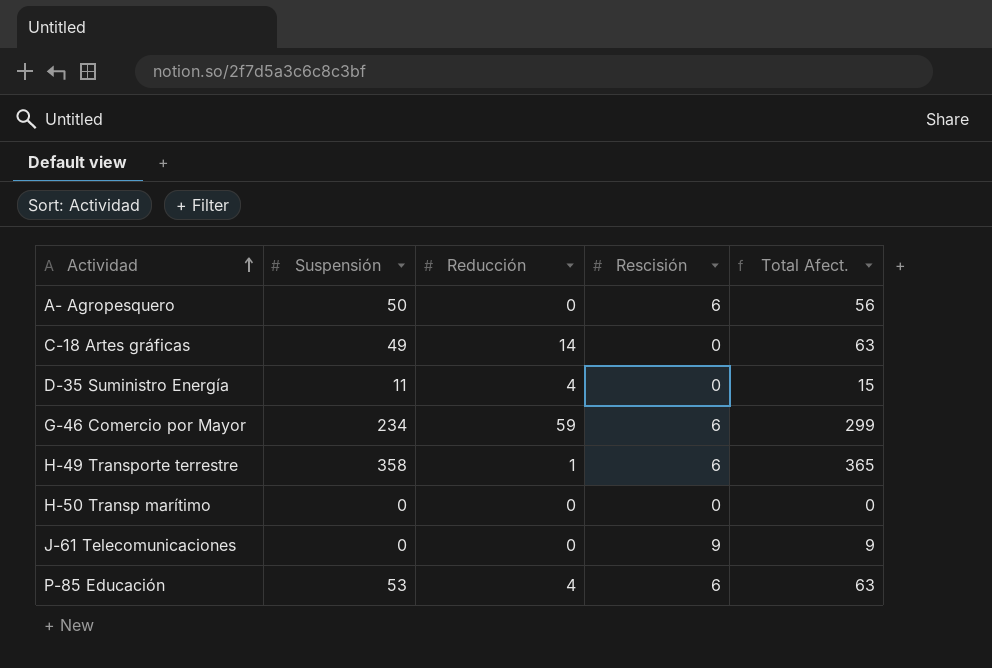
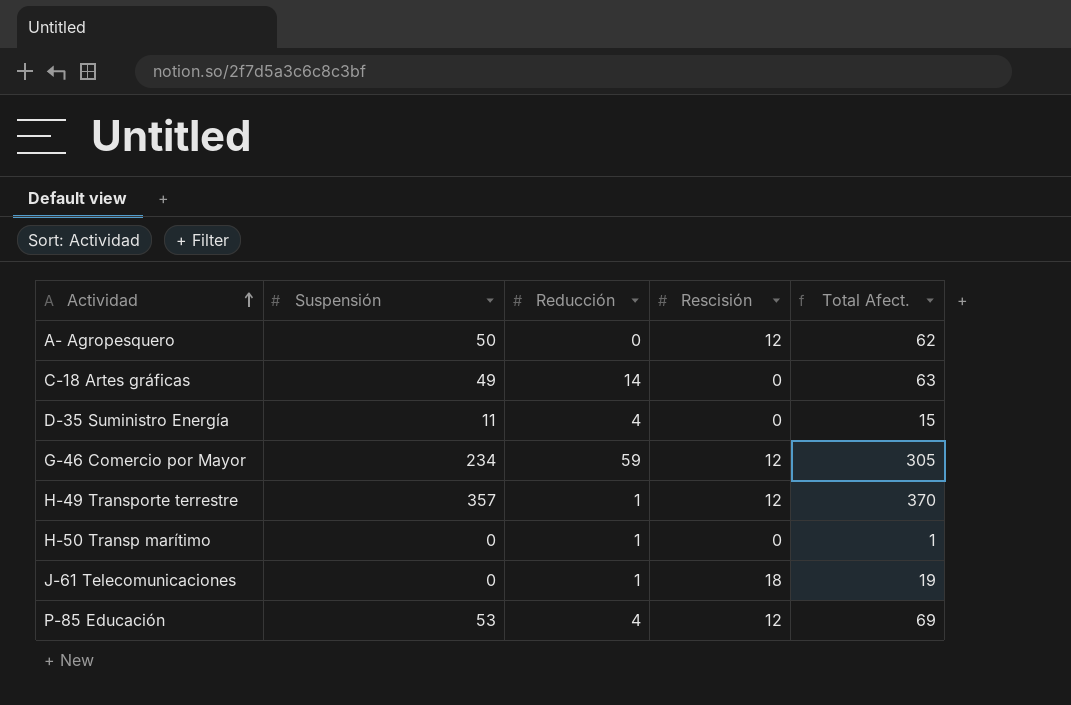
A- Agropesquero | Rescisión: 6 -> 12
A- Agropesquero | Total Afect.: 56 -> 62
G-46 Comercio por Mayor | Rescisión: 6 -> 12
G-46 Comercio por Mayor | Total Afect.: 299 -> 305
H-49 Transporte terrestre | Suspensión: 358 -> 357
H-49 Transporte terrestre | Rescisión: 6 -> 12
H-49 Transporte terrestre | Total Afect.: 365 -> 370
H-50 Transp marítimo | Reducción: 0 -> 1
H-50 Transp marítimo | Total Afect.: 0 -> 1
J-61 Telecomunicaciones | Reducción: 0 -> 1
J-61 Telecomunicaciones | Rescisión: 9 -> 18
J-61 Telecomunicaciones | Total Afect.: 9 -> 19
P-85 Educación | Rescisión: 6 -> 12
P-85 Educación | Total Afect.: 63 -> 69

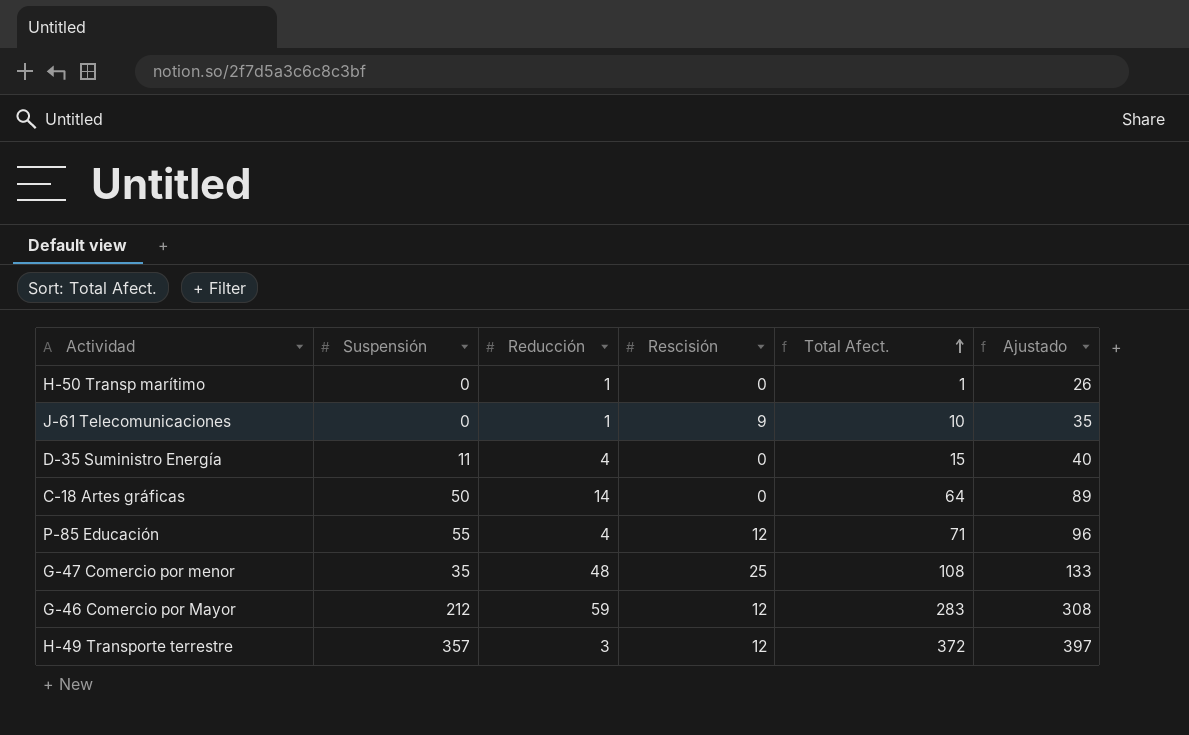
row order: Actividad ascending -> Total Afect. ascending
column Ajustado | formula: none -> [Total Afect.] + 25
row A- Agropesquero: 50 | 0 | 12 | 62 -> none
J-61 Telecomunicaciones | Rescisión: 18 -> 9
J-61 Telecomunicaciones | Total Afect.: 19 -> 10
C-18 Artes gráficas | Suspensión: 49 -> 50
C-18 Artes gráficas | Total Afect.: 63 -> 64
P-85 Educación | Suspensión: 53 -> 55
P-85 Educación | Total Afect.: 69 -> 71
row G-47 Comercio por menor: none -> 35 | 48 | 25 | 108 | 133
G-46 Comercio por Mayor | Suspensión: 234 -> 212
G-46 Comercio por Mayor | Total Afect.: 305 -> 283
H-49 Transporte terrestre | Reducción: 1 -> 3
H-49 Transporte terrestre | Total Afect.: 370 -> 372

